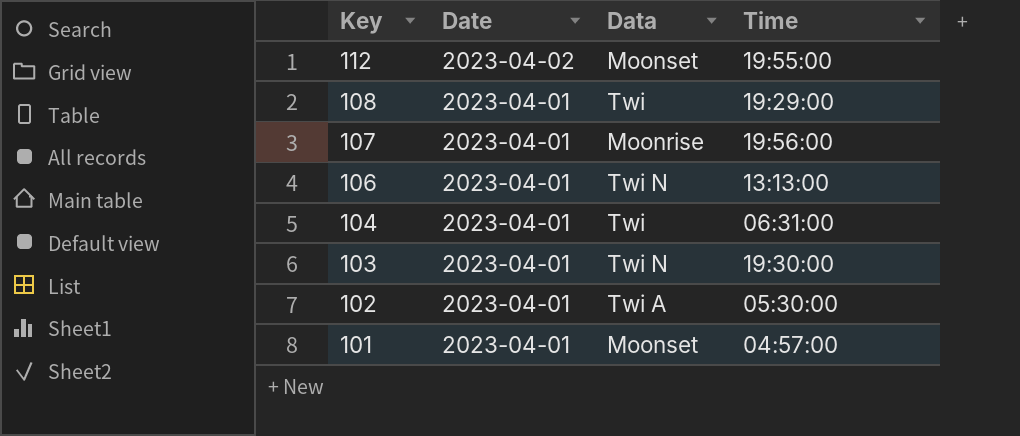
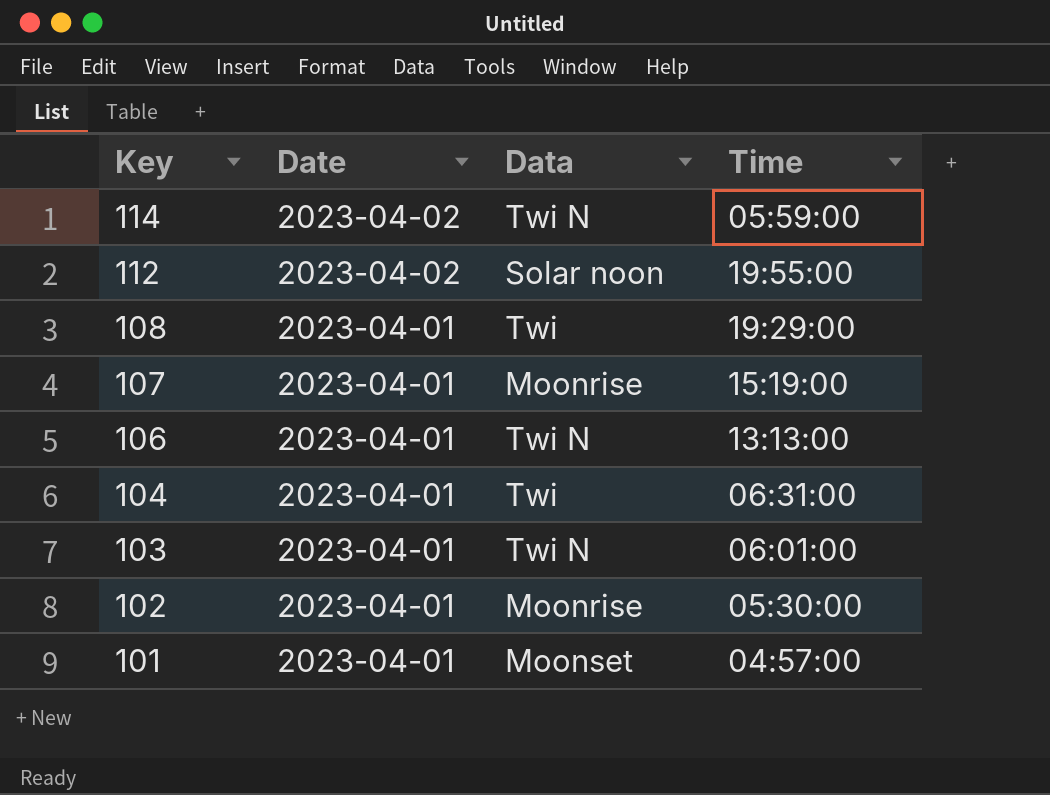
row 114: none -> 2023-04-02 | Twi N | 05:59:00
112 | Data: Moonset -> Solar noon
107 | Time: 19:56:00 -> 15:19:00
103 | Time: 19:30:00 -> 06:01:00
102 | Data: Twi A -> Moonrise

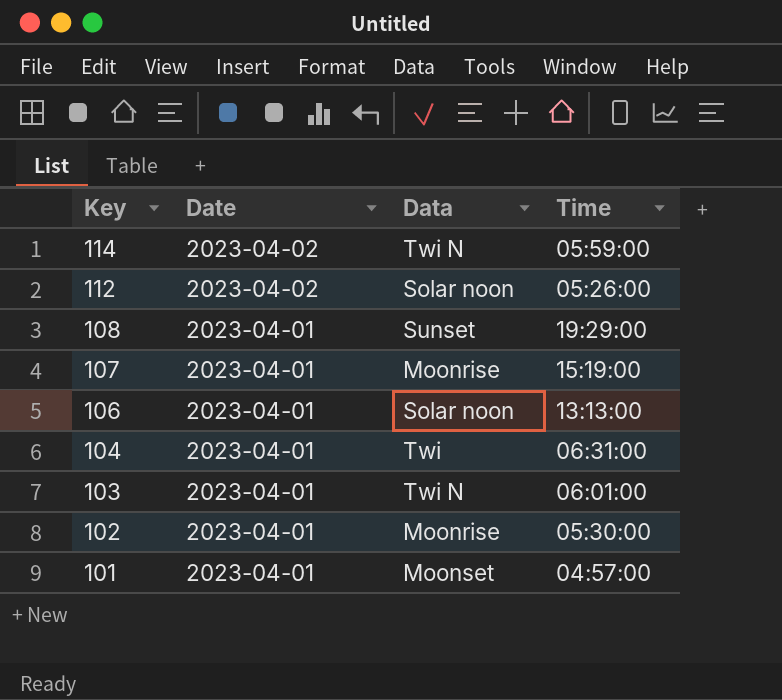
112 | Time: 19:55:00 -> 05:26:00
108 | Data: Twi -> Sunset
106 | Data: Twi N -> Solar noon

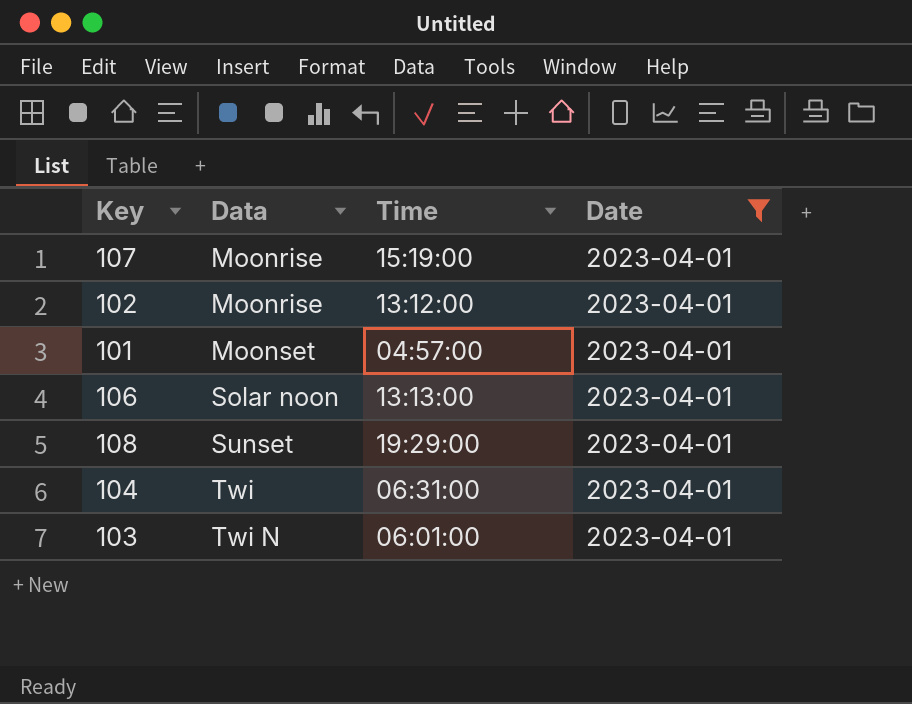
filter: none -> Date = 2023-04-01
row order: Key descending -> Data ascending
column Date | position: 2 -> 4
102 | Time: 05:30:00 -> 13:12:00

